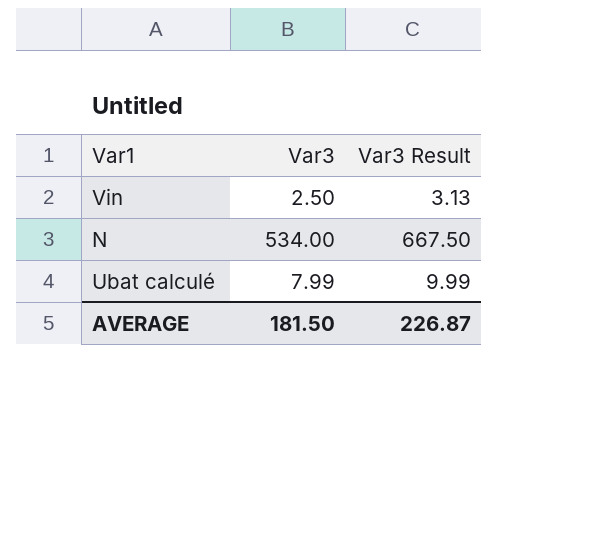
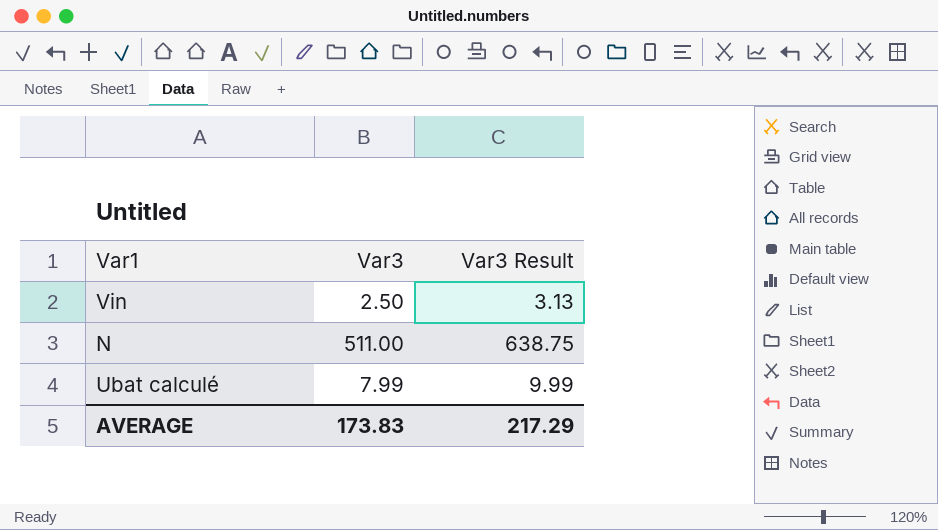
N | Var3: 534.00 -> 511.00
N | Var3 Result: 667.50 -> 638.75
AVERAGE | Var3: 181.50 -> 173.83
AVERAGE | Var3 Result: 226.87 -> 217.29

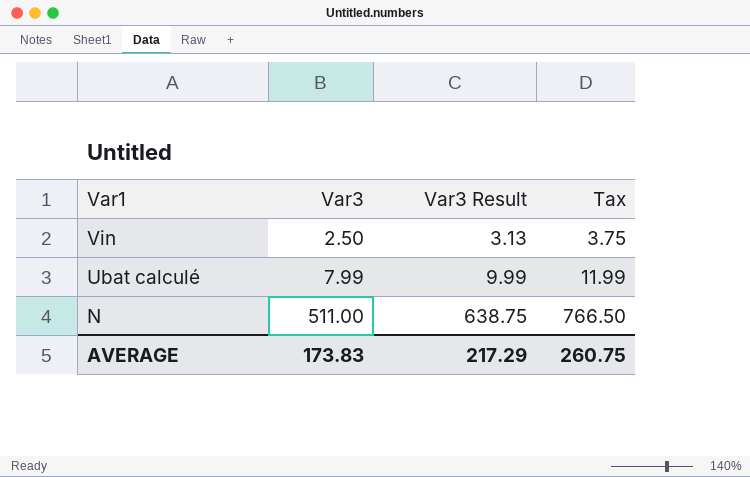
row order: none -> Var1 descending
column Tax | formula: none -> [Var3] * 1.5

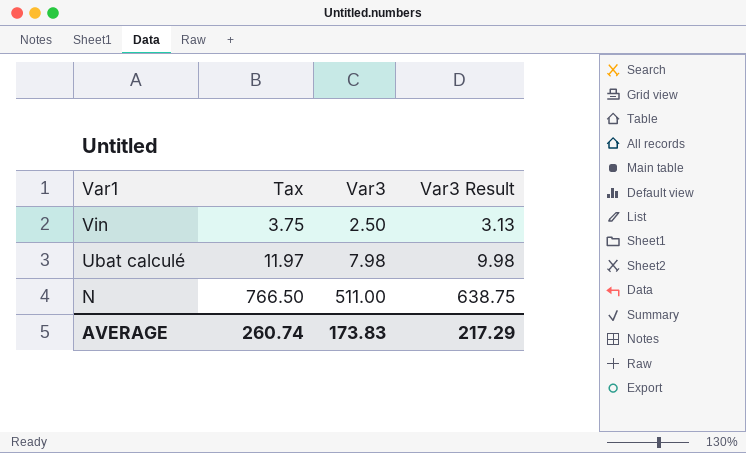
column Tax | position: 4 -> 2
Ubat calculé | Tax: 11.99 -> 11.97
Ubat calculé | Var3: 7.99 -> 7.98
Ubat calculé | Var3 Result: 9.99 -> 9.98
AVERAGE | Tax: 260.75 -> 260.74

